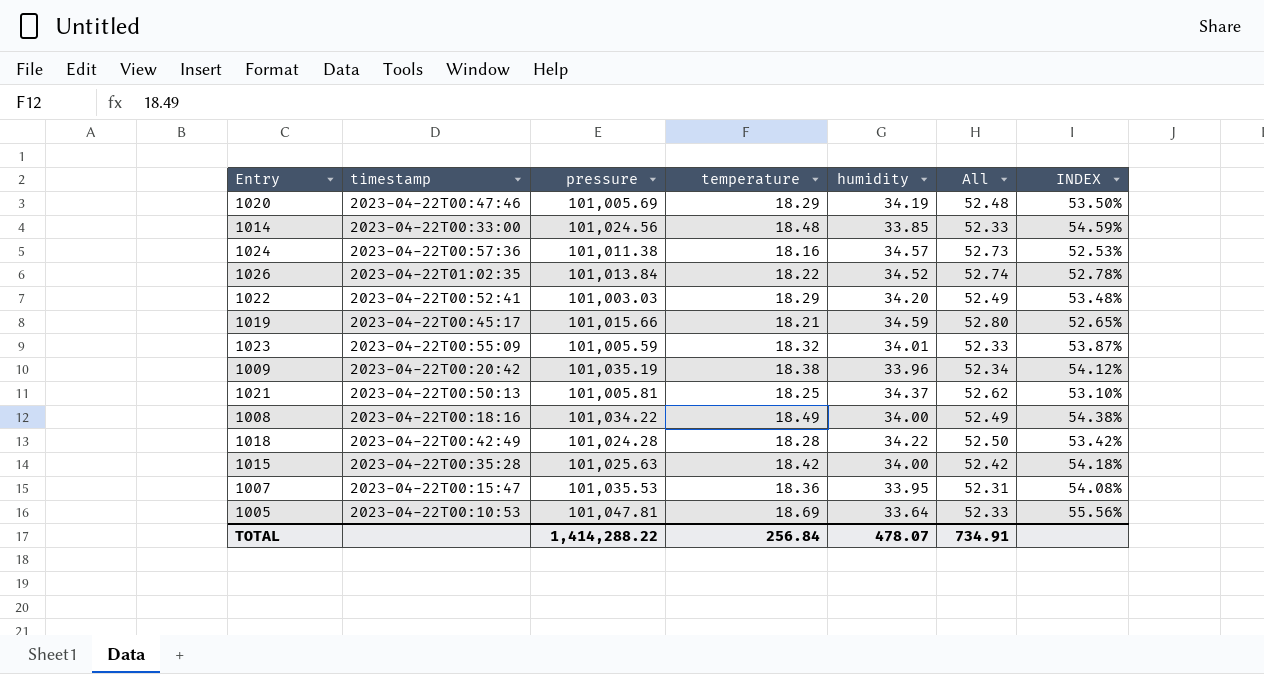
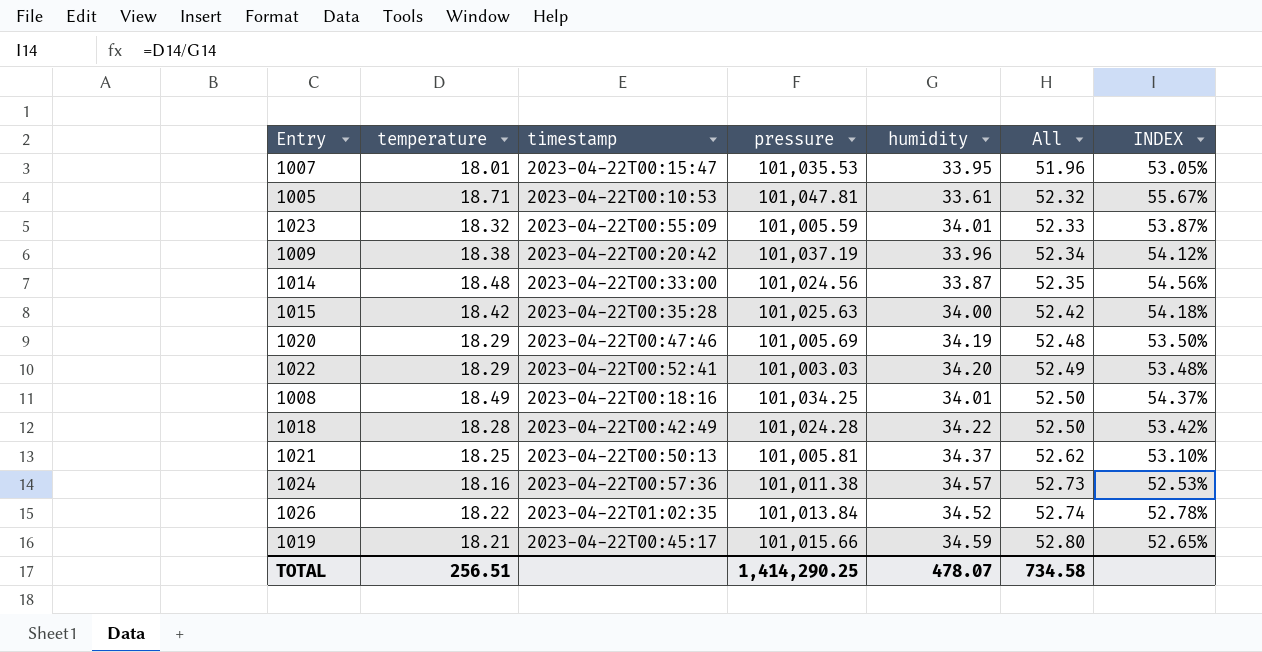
row order: none -> All ascending
column temperature | position: 4 -> 2
1007 | temperature: 18.36 -> 18.01
1007 | All: 52.31 -> 51.96
1007 | INDEX: 54.08% -> 53.05%
1005 | temperature: 18.69 -> 18.71
1005 | humidity: 33.64 -> 33.61
1005 | All: 52.33 -> 52.32
1005 | INDEX: 55.56% -> 55.67%
1009 | pressure: 101,035.19 -> 101,037.19
1014 | humidity: 33.85 -> 33.87
1014 | All: 52.33 -> 52.35
1014 | INDEX: 54.59% -> 54.56%
1008 | pressure: 101,034.22 -> 101,034.25
1008 | humidity: 34.00 -> 34.01
1008 | All: 52.49 -> 52.50
1008 | INDEX: 54.38% -> 54.37%
TOTAL | temperature: 256.84 -> 256.51
TOTAL | pressure: 1,414,288.22 -> 1,414,290.25
TOTAL | All: 734.91 -> 734.58

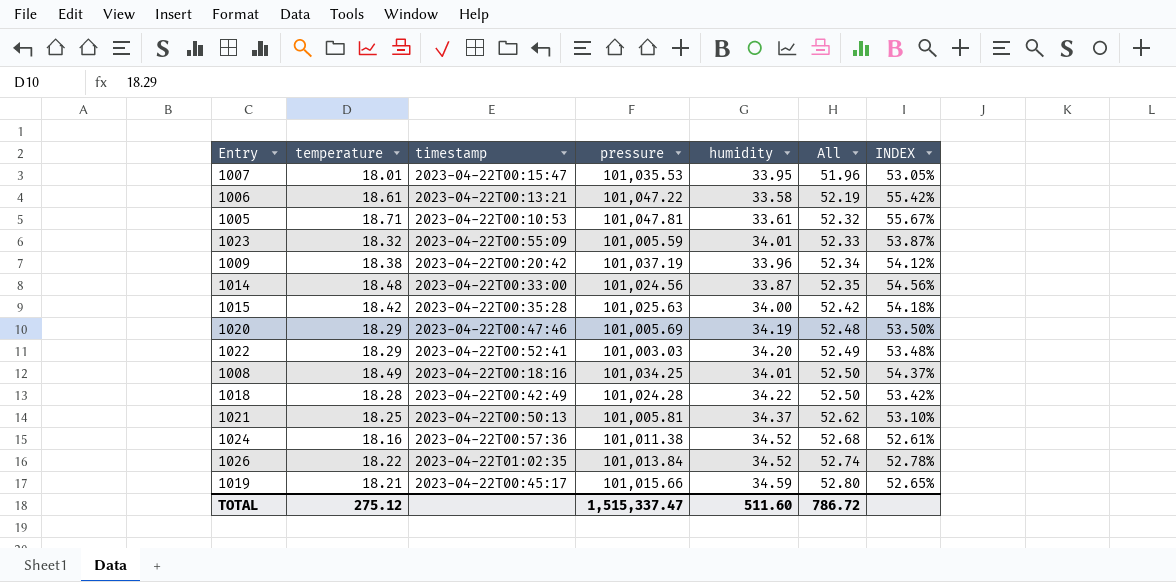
row 1006: none -> 18.61 | 2023-04-22T00:13:21 | 101,047.22 | 33.58 | 52.19 | 55.42%
1024 | humidity: 34.57 -> 34.52
1024 | All: 52.73 -> 52.68
1024 | INDEX: 52.53% -> 52.61%
TOTAL | temperature: 256.51 -> 275.12
TOTAL | pressure: 1,414,290.25 -> 1,515,337.47
TOTAL | humidity: 478.07 -> 511.60
TOTAL | All: 734.58 -> 786.72

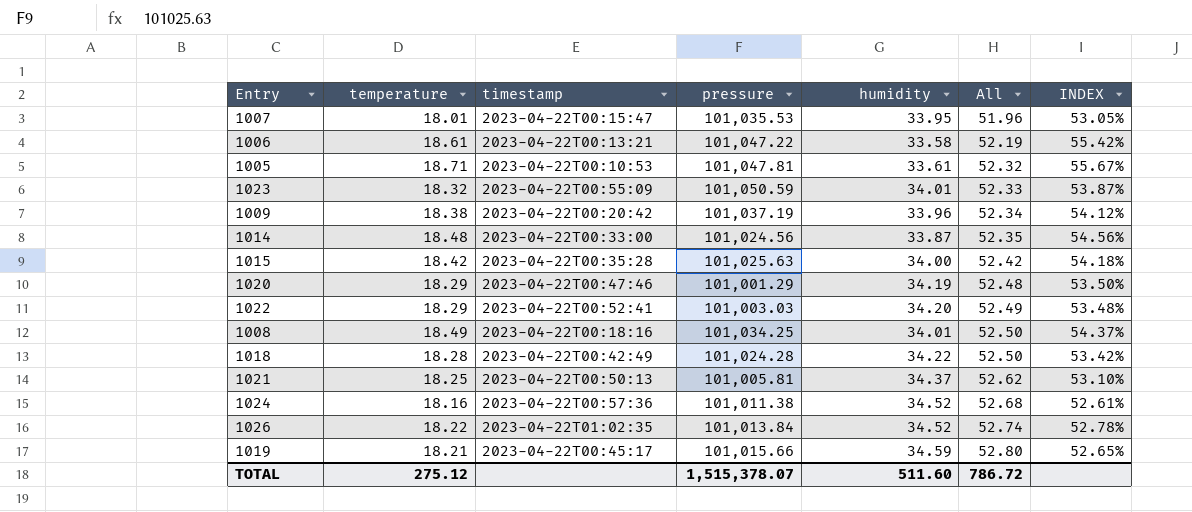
1023 | pressure: 101,005.59 -> 101,050.59
1020 | pressure: 101,005.69 -> 101,001.29
TOTAL | pressure: 1,515,337.47 -> 1,515,378.07

